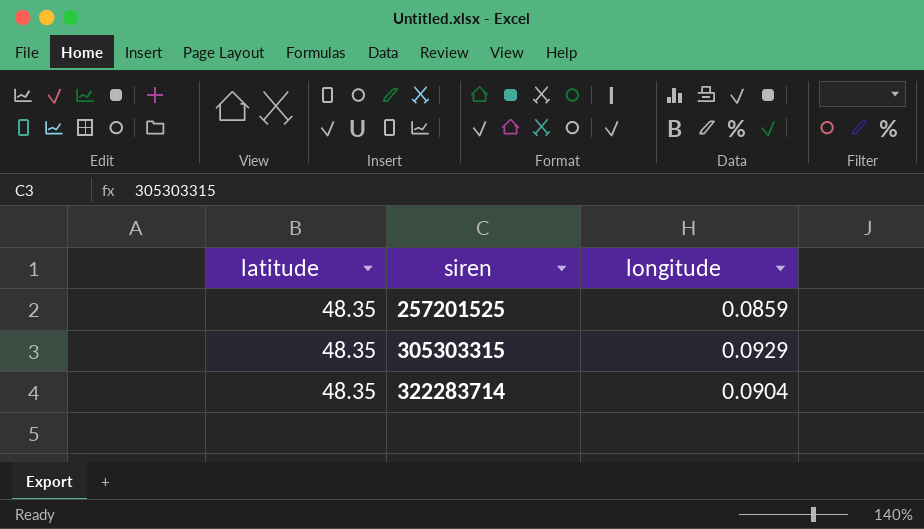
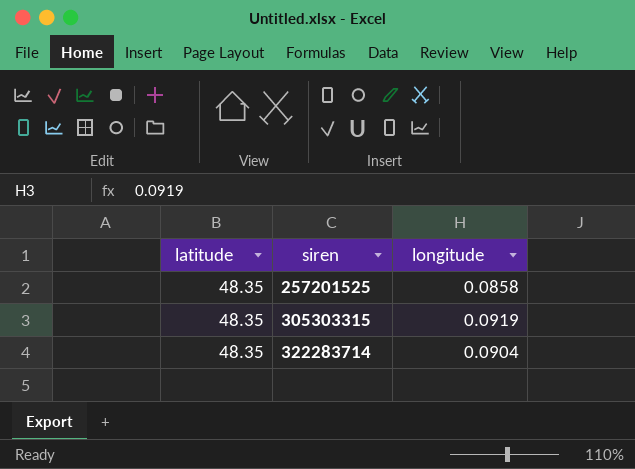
257201525 | longitude: 0.0859 -> 0.0858
305303315 | longitude: 0.0929 -> 0.0919

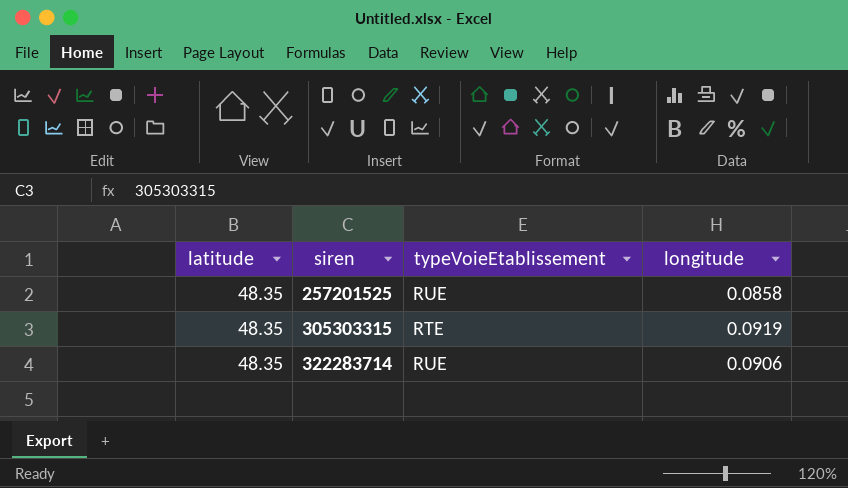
column typeVoieEtablissement | position: none -> 3
322283714 | longitude: 0.0904 -> 0.0906

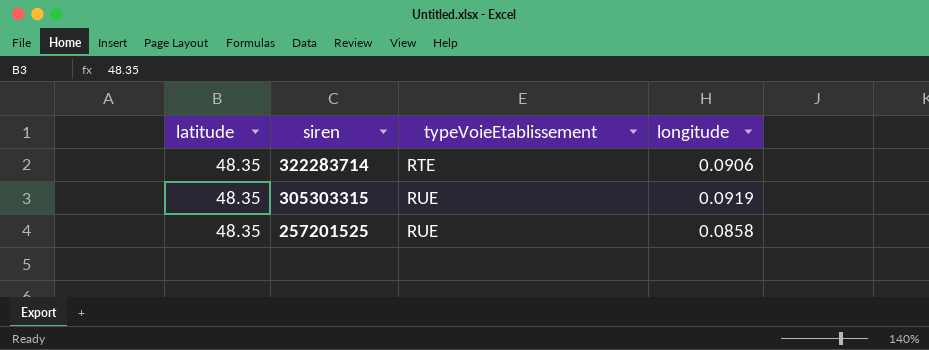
row order: siren ascending -> siren descending
322283714 | typeVoieEtablissement: RUE -> RTE
305303315 | typeVoieEtablissement: RTE -> RUE

